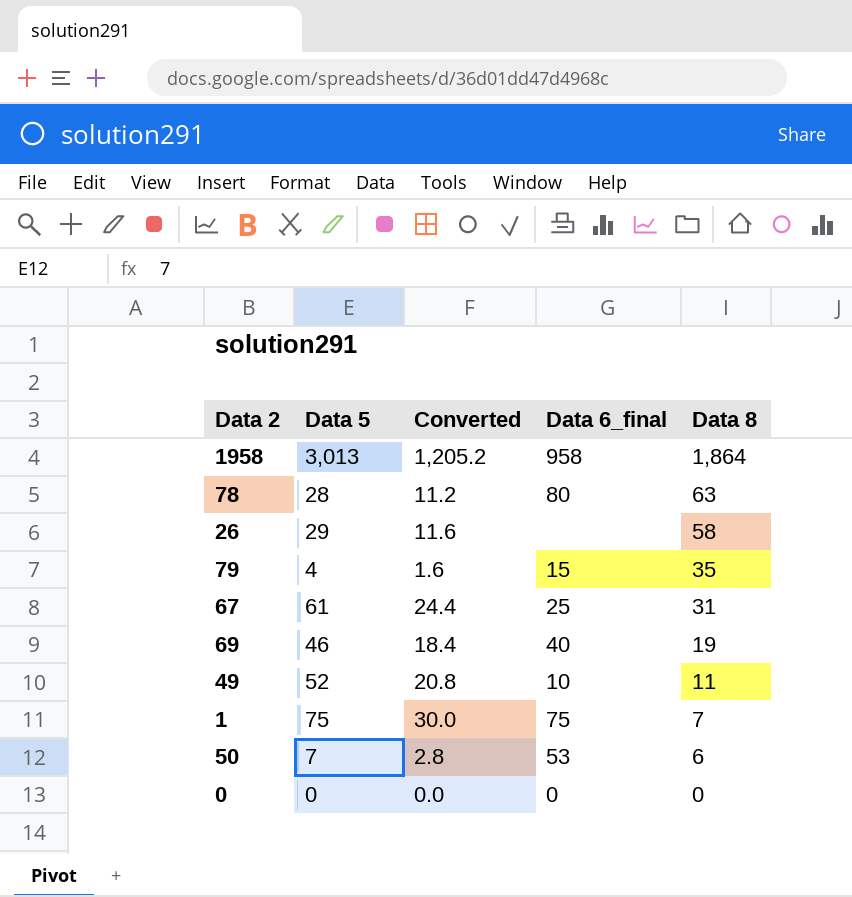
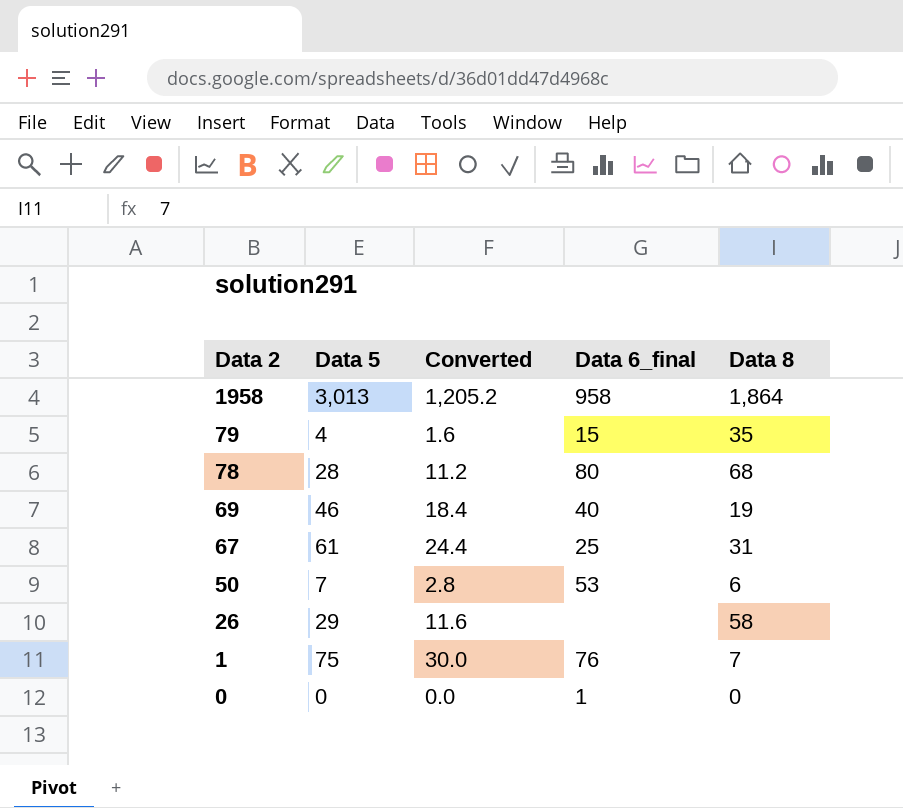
row order: Data 8 descending -> Data 2 descending
row 49: 52 | 20.8 | 10 | 11 -> none
78 | Data 8: 63 -> 68
1 | Data 6_final: 75 -> 76
0 | Data 6_final: 0 -> 1

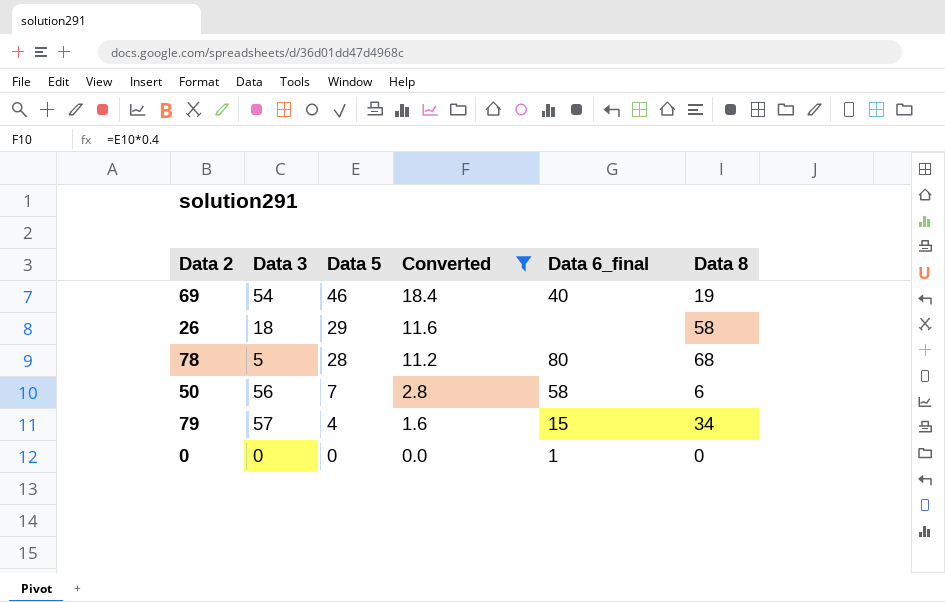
filter: none -> Converted <= 18.4
row order: Data 2 descending -> Data 5 descending
column Data 3 | position: none -> 2
50 | Data 6_final: 53 -> 58
79 | Data 8: 35 -> 34

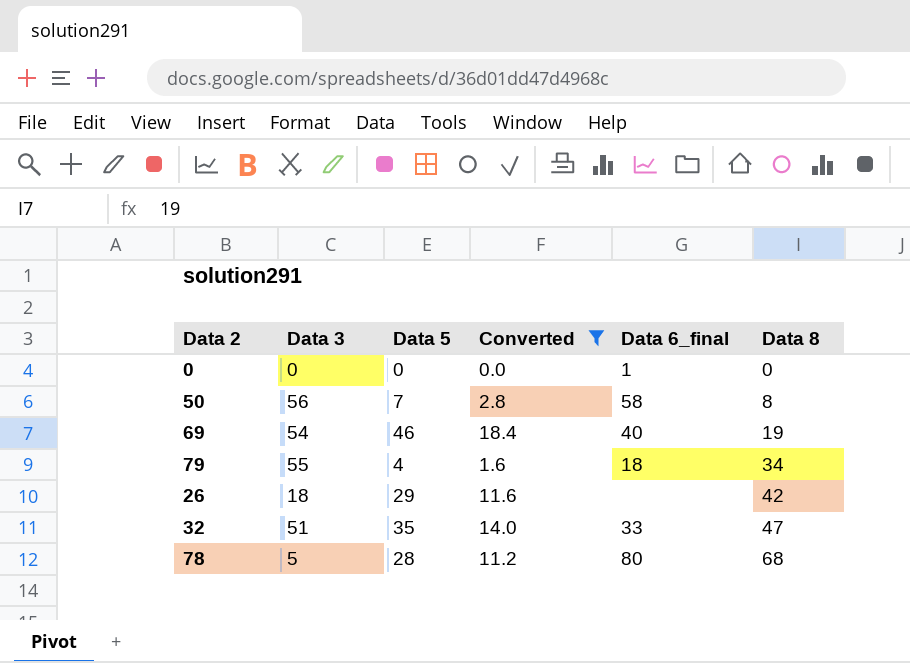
row order: Data 5 descending -> Data 8 ascending
50 | Data 8: 6 -> 8
79 | Data 3: 57 -> 55
79 | Data 6_final: 15 -> 18
26 | Data 8: 58 -> 42
row 32: none -> 51 | 35 | 14.0 | 33 | 47

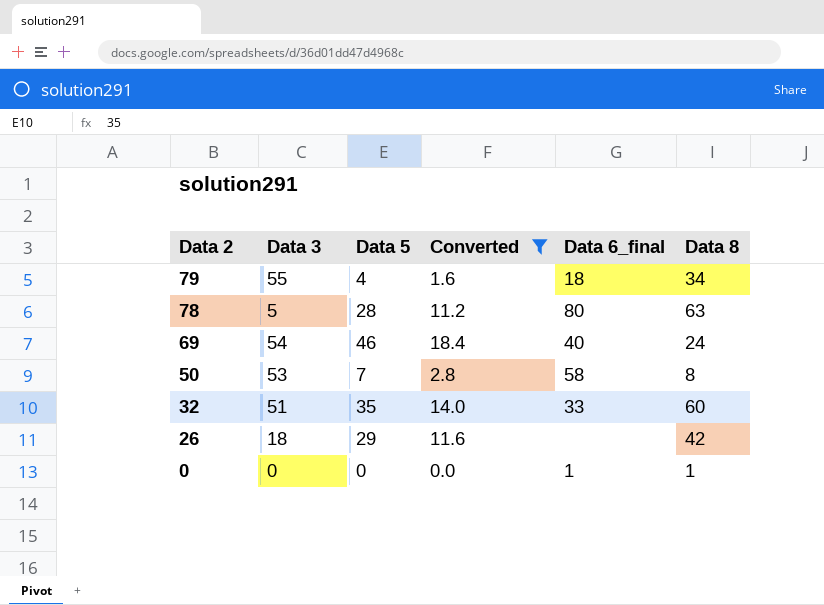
row order: Data 8 ascending -> Data 2 descending
78 | Data 8: 68 -> 63
69 | Data 8: 19 -> 24
50 | Data 3: 56 -> 53
32 | Data 8: 47 -> 60
0 | Data 8: 0 -> 1

